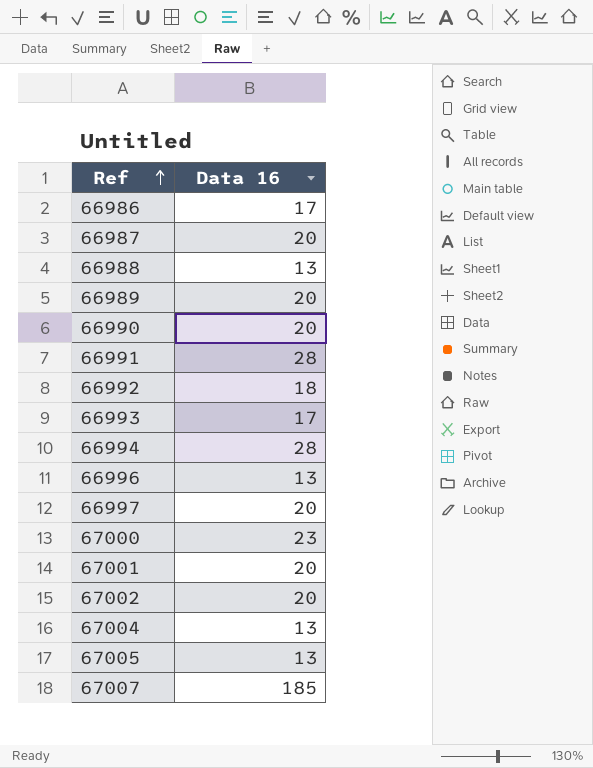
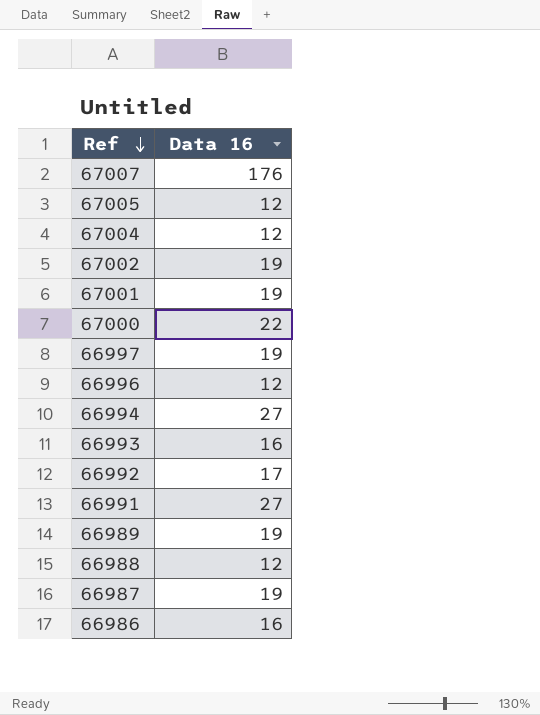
row order: Ref ascending -> Ref descending
row 66990: 20 -> none
67007 | Data 16: 185 -> 176
67005 | Data 16: 13 -> 12
67004 | Data 16: 13 -> 12
67002 | Data 16: 20 -> 19
67001 | Data 16: 20 -> 19
67000 | Data 16: 23 -> 22
66997 | Data 16: 20 -> 19
66996 | Data 16: 13 -> 12
66994 | Data 16: 28 -> 27
66993 | Data 16: 17 -> 16
66992 | Data 16: 18 -> 17
66991 | Data 16: 28 -> 27
66989 | Data 16: 20 -> 19
66988 | Data 16: 13 -> 12
66987 | Data 16: 20 -> 19
66986 | Data 16: 17 -> 16

